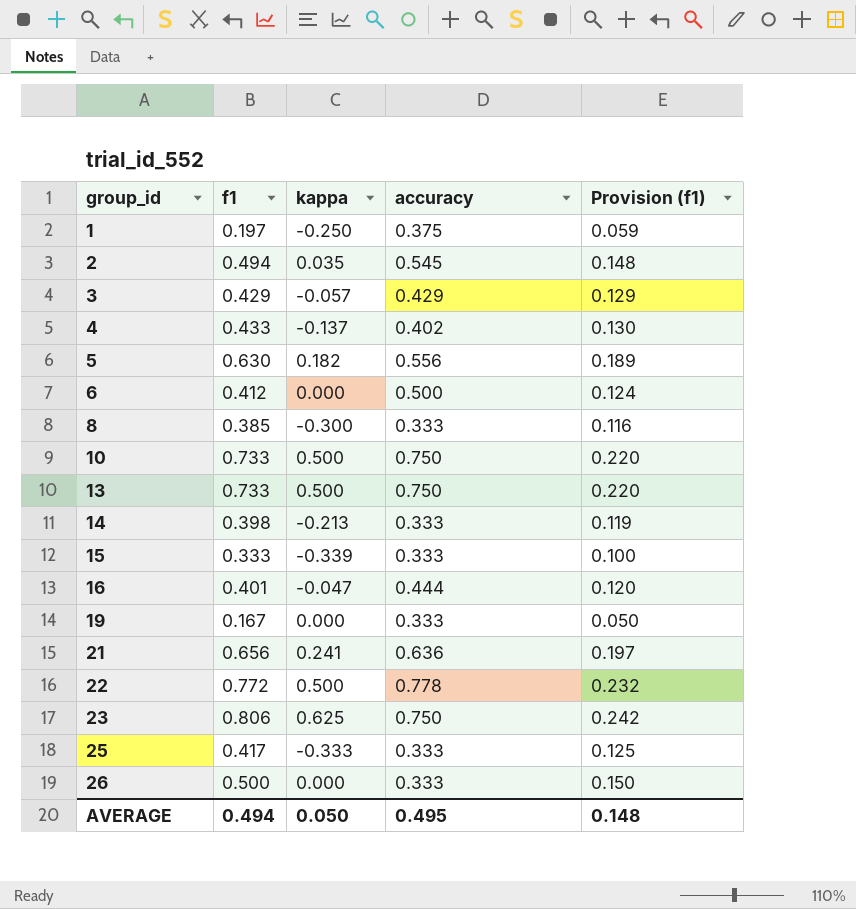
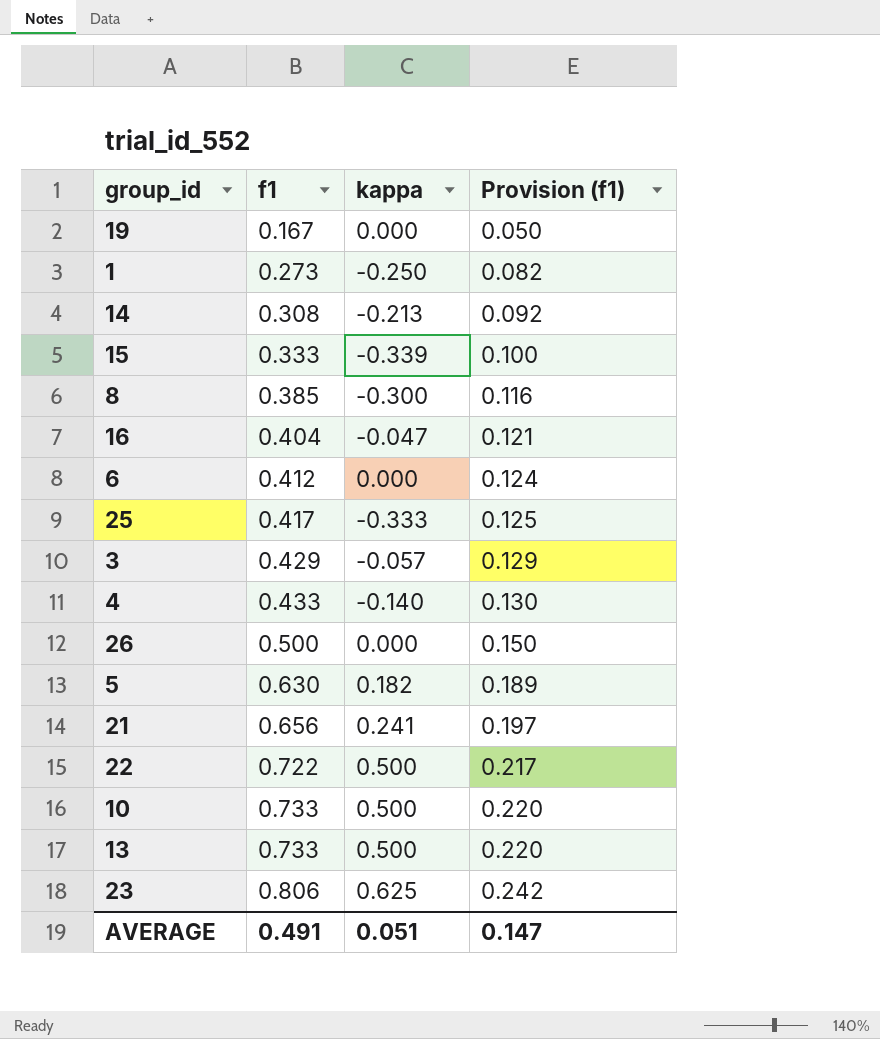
row order: group_id ascending -> f1 ascending
column accuracy | position: 4 -> none
row 2: 0.494 | 0.035 | 0.545 | 0.148 -> none
1 | f1: 0.197 -> 0.273
1 | Provision (f1): 0.059 -> 0.082
14 | f1: 0.398 -> 0.308
14 | Provision (f1): 0.119 -> 0.092
16 | f1: 0.401 -> 0.404
16 | Provision (f1): 0.120 -> 0.121
4 | kappa: -0.137 -> -0.140
22 | f1: 0.772 -> 0.722
22 | Provision (f1): 0.232 -> 0.217
AVERAGE | f1: 0.494 -> 0.491
AVERAGE | kappa: 0.050 -> 0.051
AVERAGE | Provision (f1): 0.148 -> 0.147

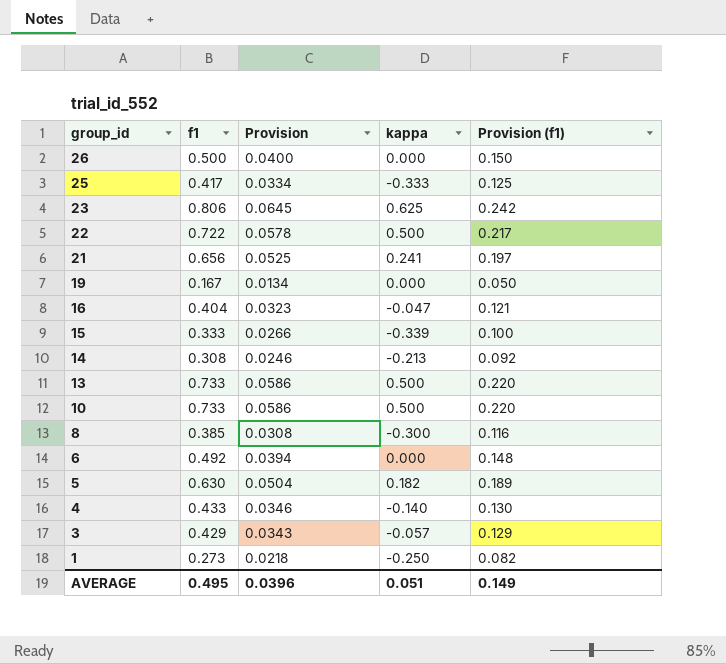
row order: f1 ascending -> group_id descending
column Provision | formula: none -> [f1] * 0.08
6 | f1: 0.412 -> 0.492
6 | Provision (f1): 0.124 -> 0.148
AVERAGE | f1: 0.491 -> 0.495
AVERAGE | Provision (f1): 0.147 -> 0.149

